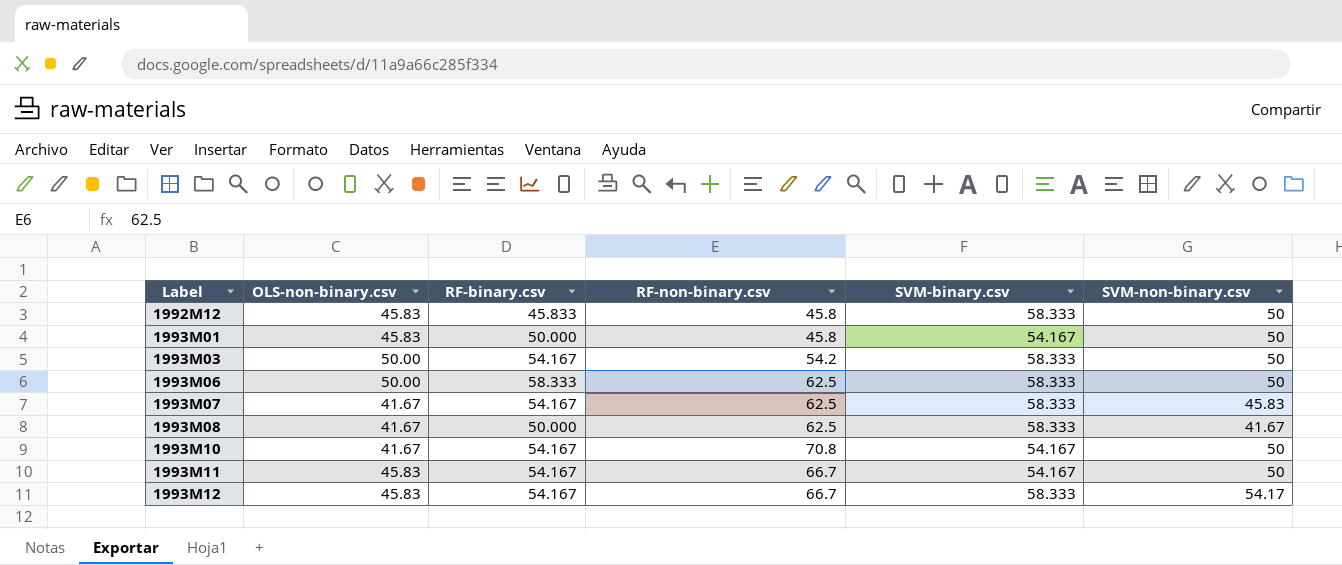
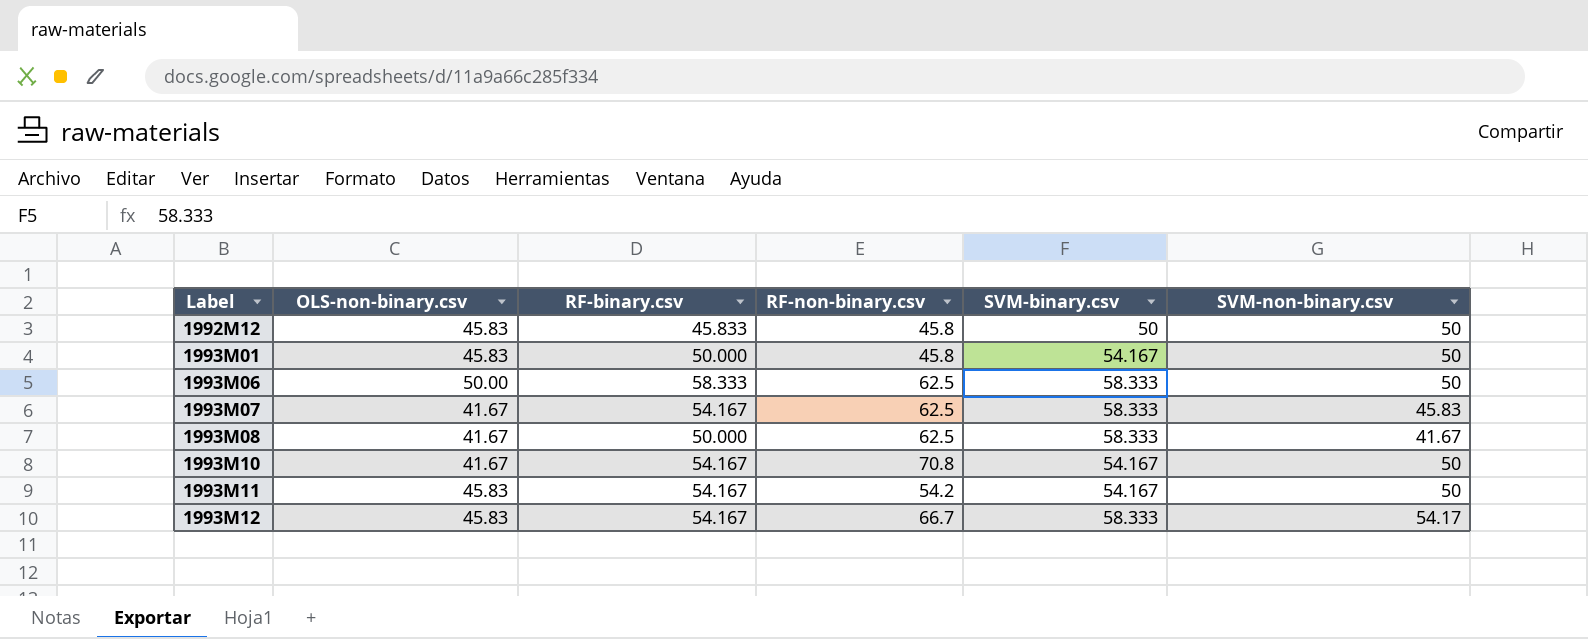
row 1993M03: 50.00 | 54.167 | 54.2 | 58.333 | 50 -> none
1992M12 | SVM-binary.csv: 58.333 -> 50
1993M11 | RF-non-binary.csv: 66.7 -> 54.2

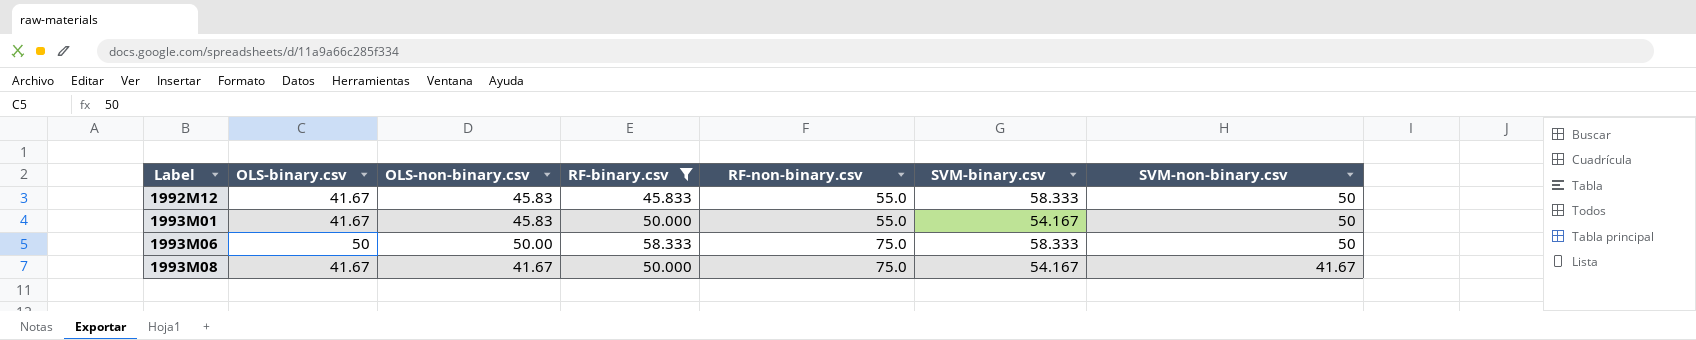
filter: none -> RF-binary.csv != 54.167
column OLS-binary.csv | position: none -> 2
1992M12 | RF-non-binary.csv: 45.8 -> 55.0
1992M12 | SVM-binary.csv: 50 -> 58.333
1993M01 | RF-non-binary.csv: 45.8 -> 55.0
1993M06 | RF-non-binary.csv: 62.5 -> 75.0
1993M08 | RF-non-binary.csv: 62.5 -> 75.0
1993M08 | SVM-binary.csv: 58.333 -> 54.167

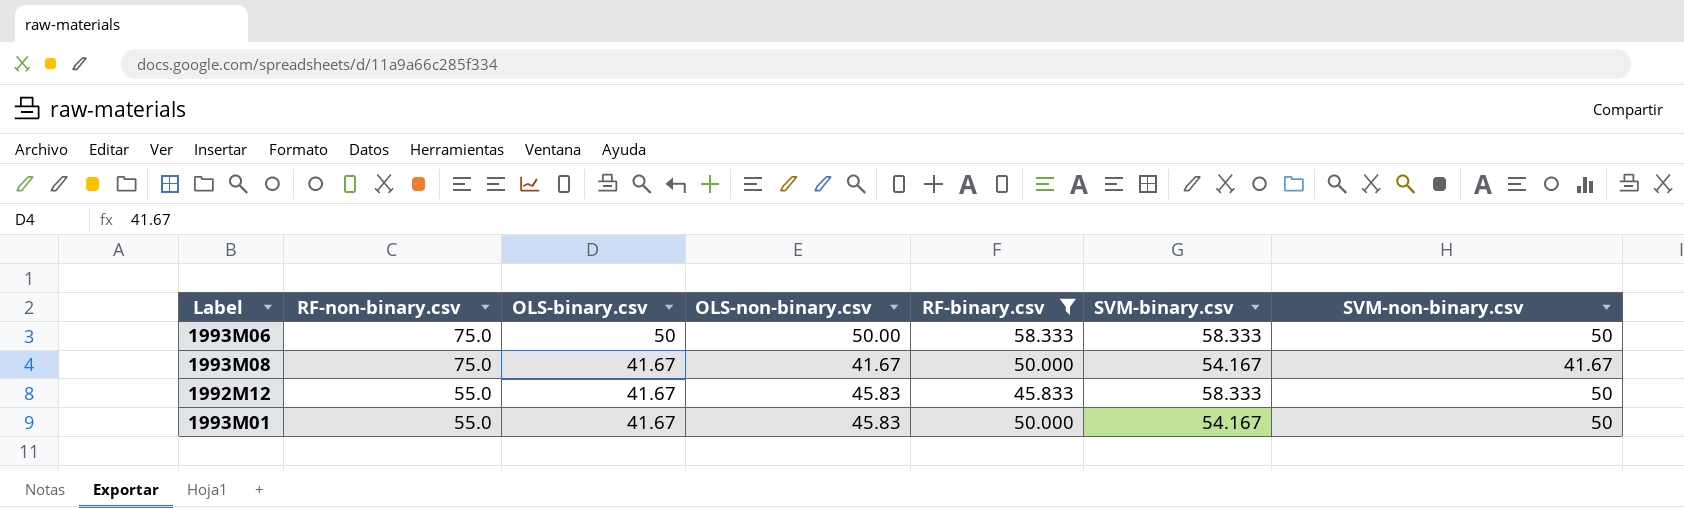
row order: Label ascending -> RF-non-binary.csv descending
column RF-non-binary.csv | position: 5 -> 2

